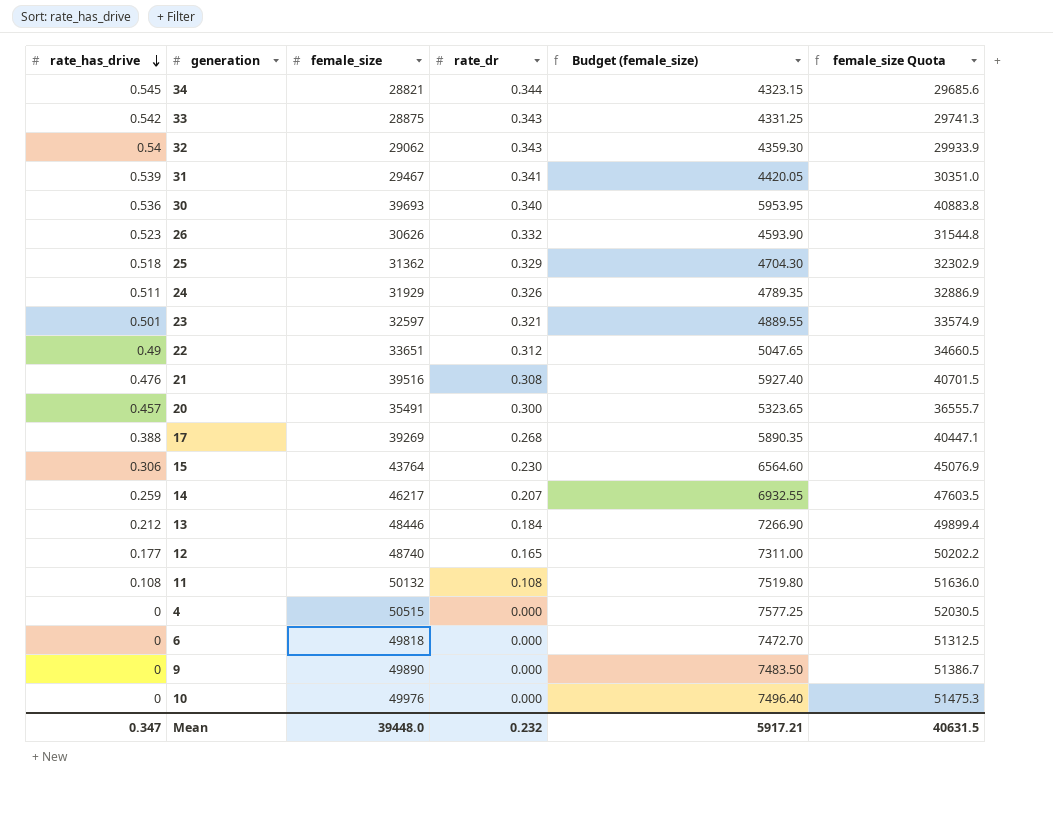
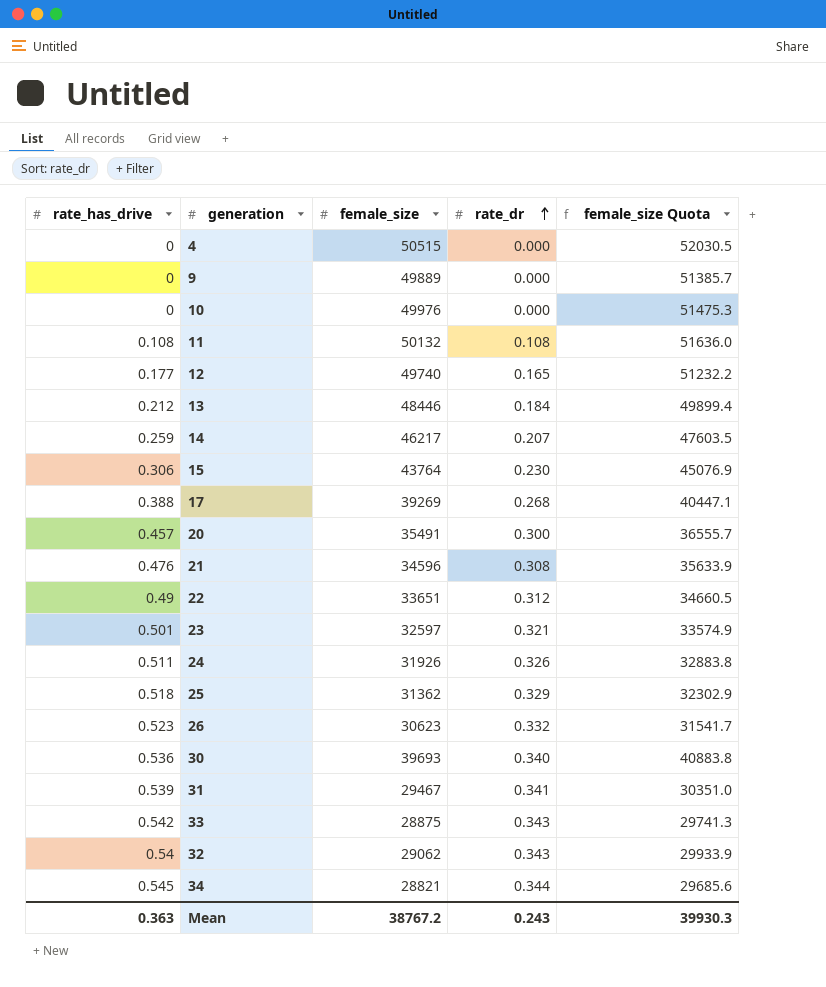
row order: rate_has_drive descending -> rate_dr ascending
column Budget (female_size) | formula: [female_size] * 0.15 -> none
row 6: 0 | 49818 | 0.000 | 7472.70 | 51312.5 -> none
9 | female_size: 49890 -> 49889
9 | female_size Quota: 51386.7 -> 51385.7
12 | female_size: 48740 -> 49740
12 | female_size Quota: 50202.2 -> 51232.2
21 | female_size: 39516 -> 34596
21 | female_size Quota: 40701.5 -> 35633.9
24 | female_size: 31929 -> 31926
24 | female_size Quota: 32886.9 -> 32883.8
26 | female_size: 30626 -> 30623
26 | female_size Quota: 31544.8 -> 31541.7
Mean | rate_has_drive: 0.347 -> 0.363
Mean | female_size: 39448.0 -> 38767.2
Mean | rate_dr: 0.232 -> 0.243
Mean | female_size Quota: 40631.5 -> 39930.3

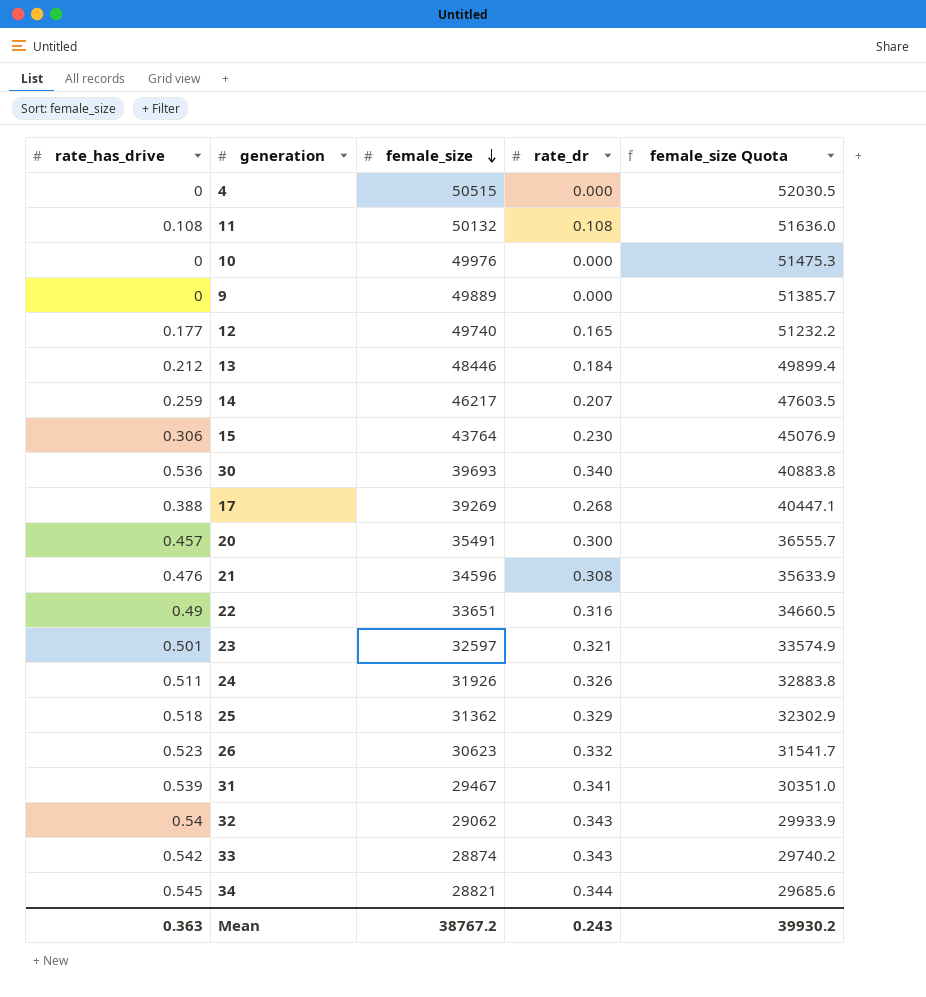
row order: rate_dr ascending -> female_size descending
22 | rate_dr: 0.312 -> 0.316
33 | female_size: 28875 -> 28874
33 | female_size Quota: 29741.3 -> 29740.2
Mean | female_size Quota: 39930.3 -> 39930.2

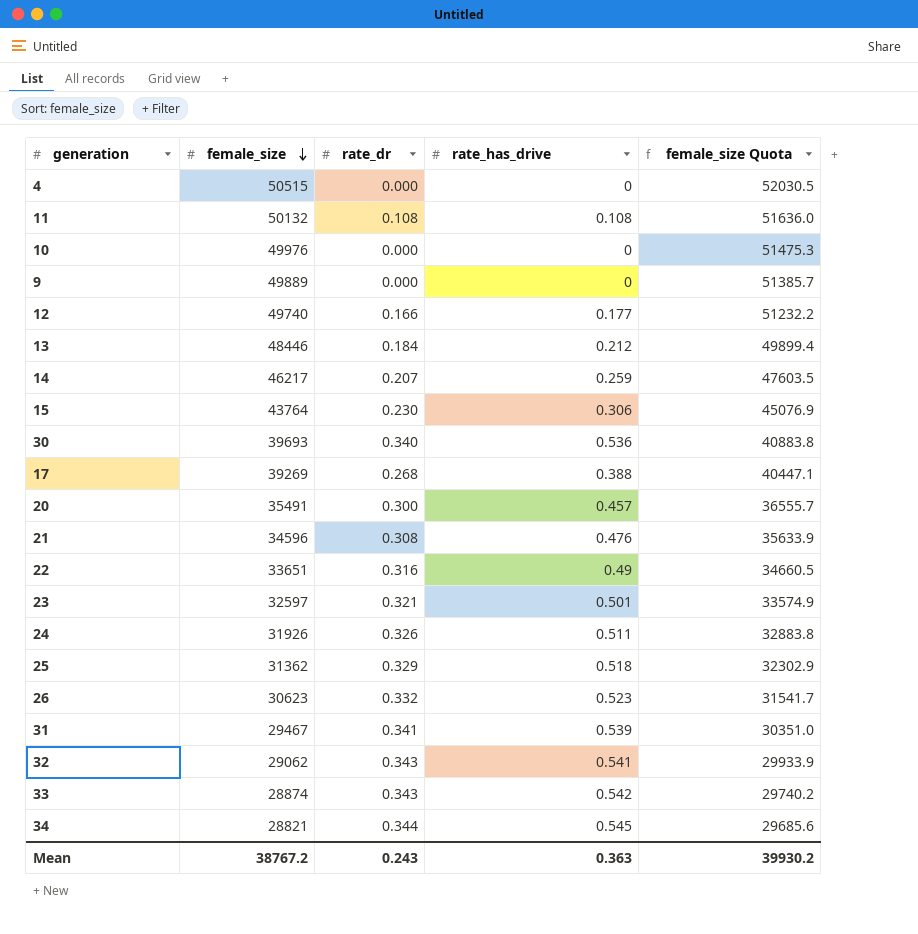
column rate_has_drive | position: 1 -> 4
12 | rate_dr: 0.165 -> 0.166
32 | rate_has_drive: 0.54 -> 0.541

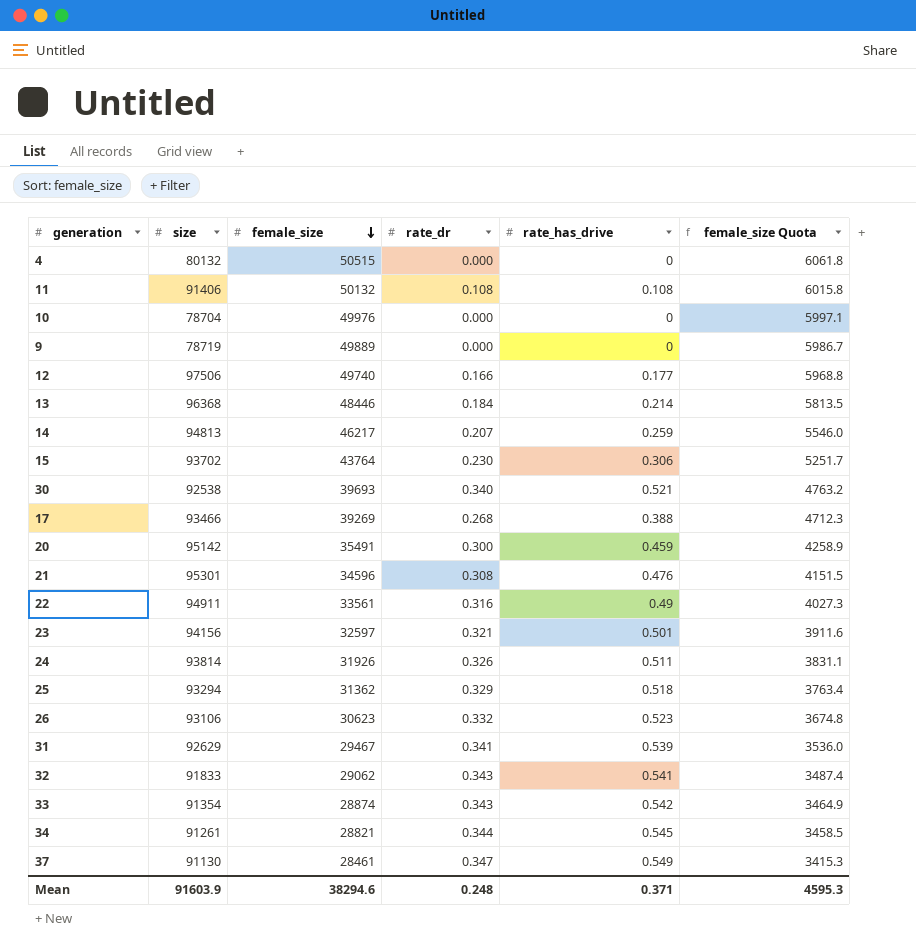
column size | position: none -> 2
column female_size Quota | formula: [female_size] * 1.03 -> [female_size] * 0.12
13 | rate_has_drive: 0.212 -> 0.214
30 | rate_has_drive: 0.536 -> 0.521
20 | rate_has_drive: 0.457 -> 0.459
22 | female_size: 33651 -> 33561
row 37: none -> 91130 | 28461 | 0.347 | 0.549 | 3415.3
Mean | female_size: 38767.2 -> 38294.6
Mean | rate_dr: 0.243 -> 0.248
Mean | rate_has_drive: 0.363 -> 0.371
Mean | female_size Quota: 39930.2 -> 4595.3

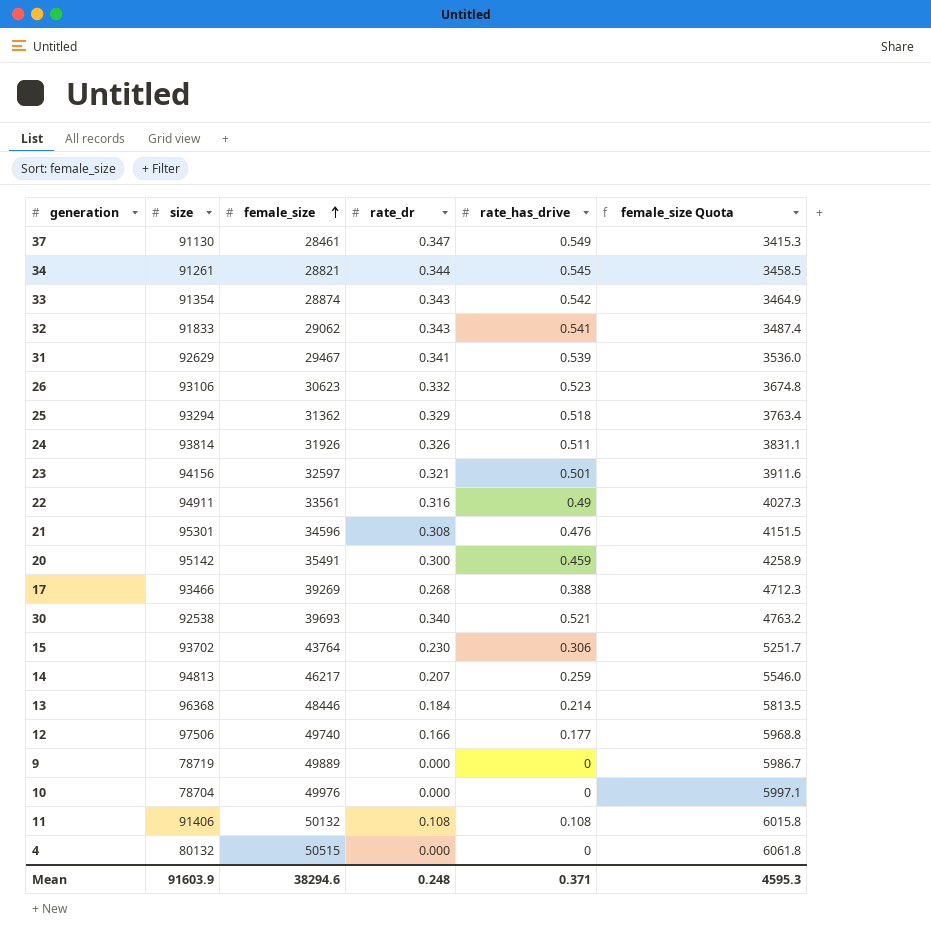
row order: female_size descending -> female_size ascending

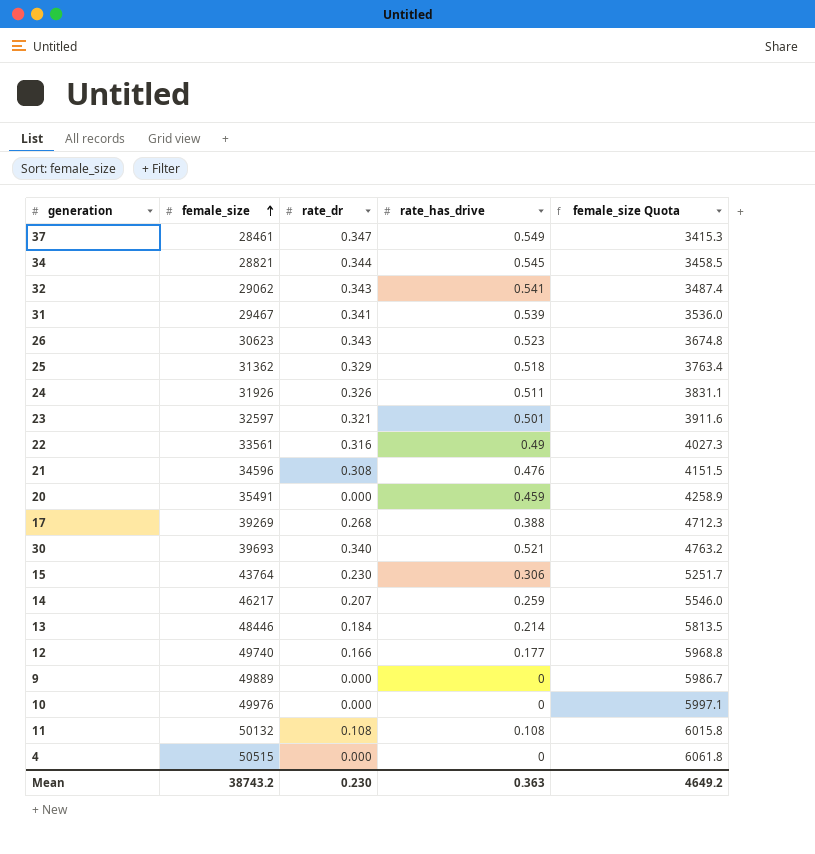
column size | position: 2 -> none
row 33: 91354 | 28874 | 0.343 | 0.542 | 3464.9 -> none
26 | rate_dr: 0.332 -> 0.343
20 | rate_dr: 0.300 -> 0.000
Mean | female_size: 38294.6 -> 38743.2
Mean | rate_dr: 0.248 -> 0.230
Mean | rate_has_drive: 0.371 -> 0.363
Mean | female_size Quota: 4595.3 -> 4649.2

